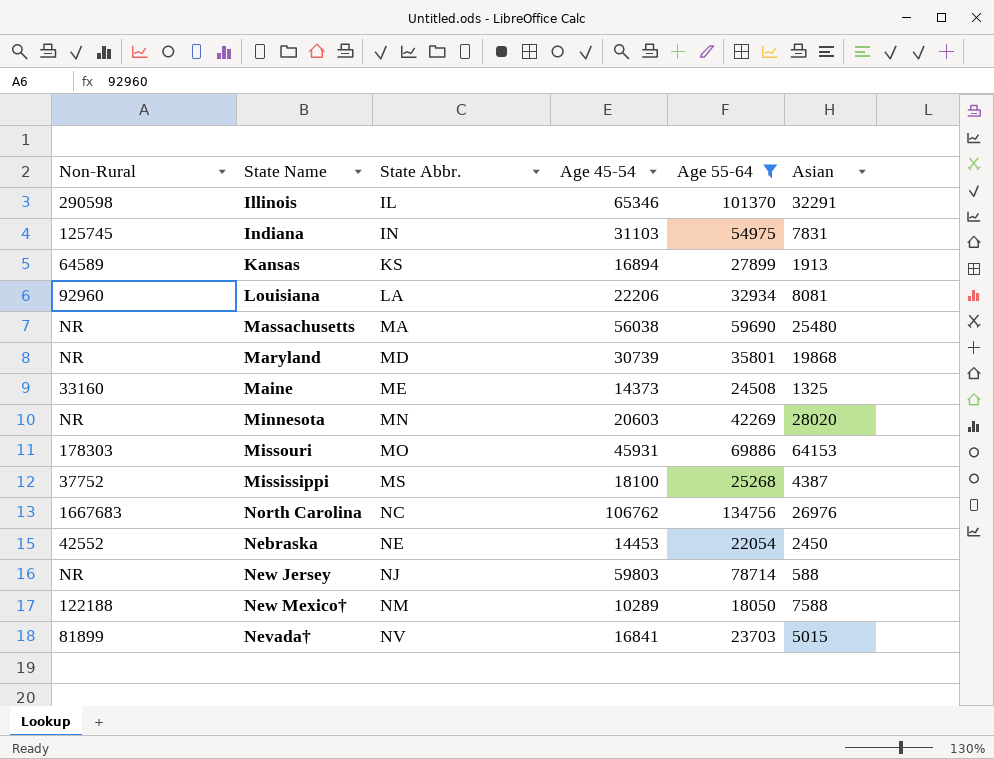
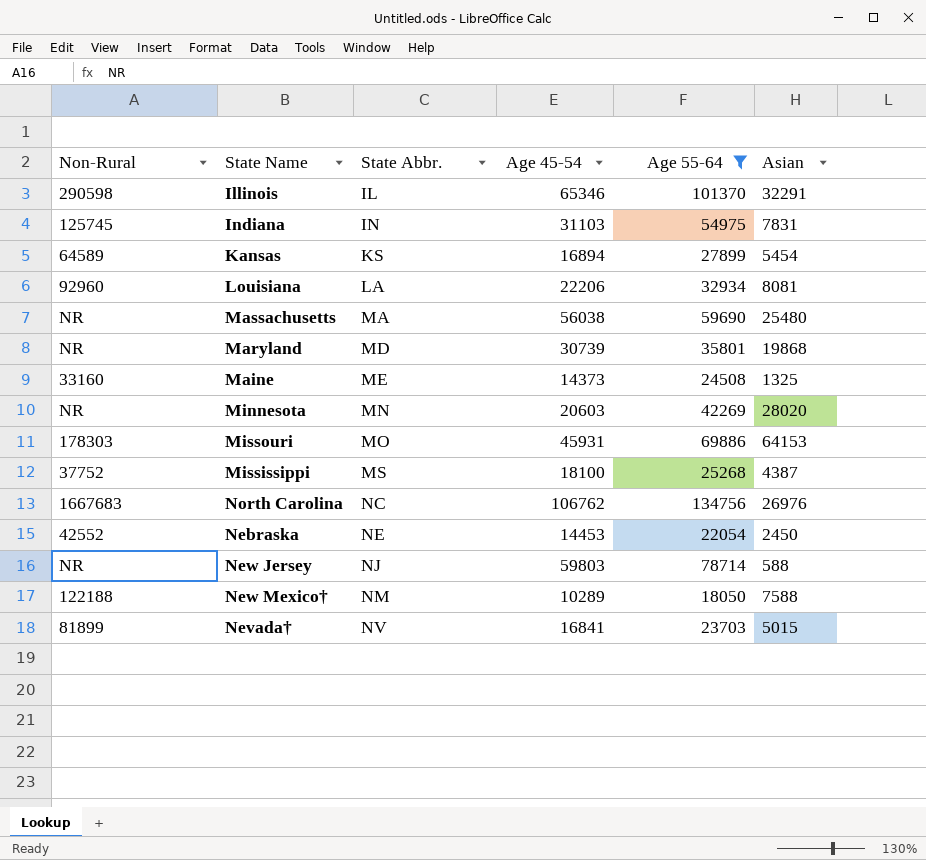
Kansas | Asian: 1913 -> 5454

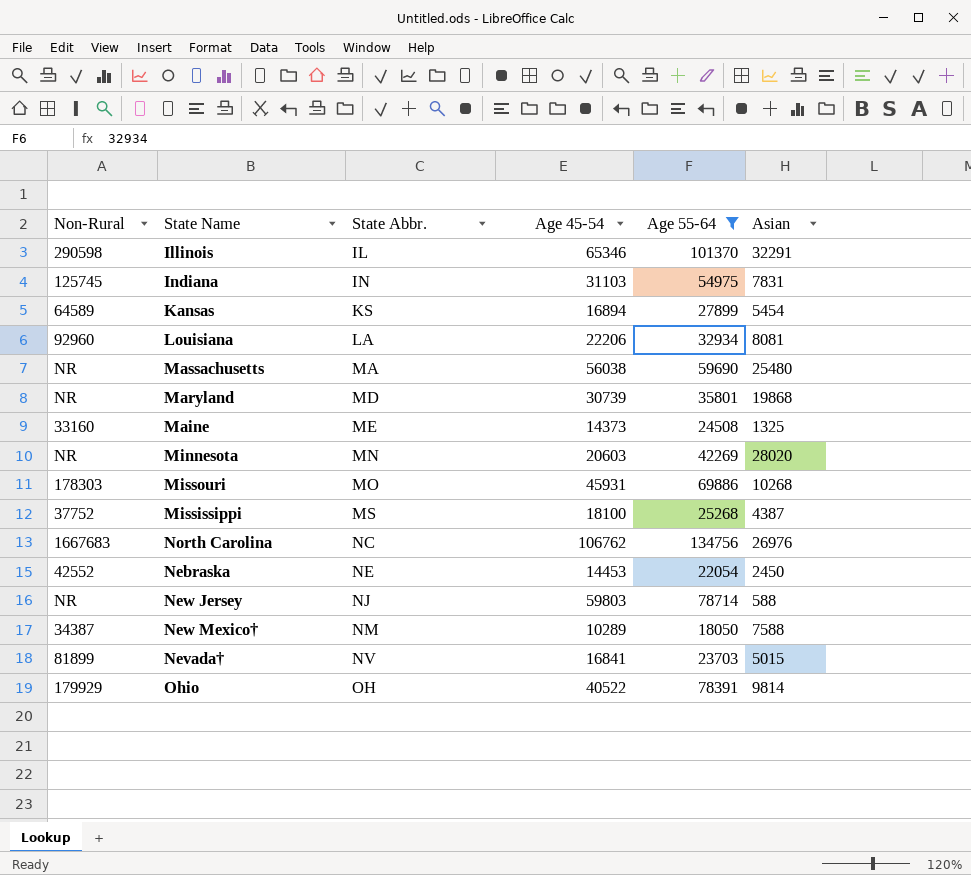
Missouri | Asian: 64153 -> 10268
New Mexico† | Non-Rural: 122188 -> 34387
row Ohio: none -> 179929 | OH | 40522 | 78391 | 9814

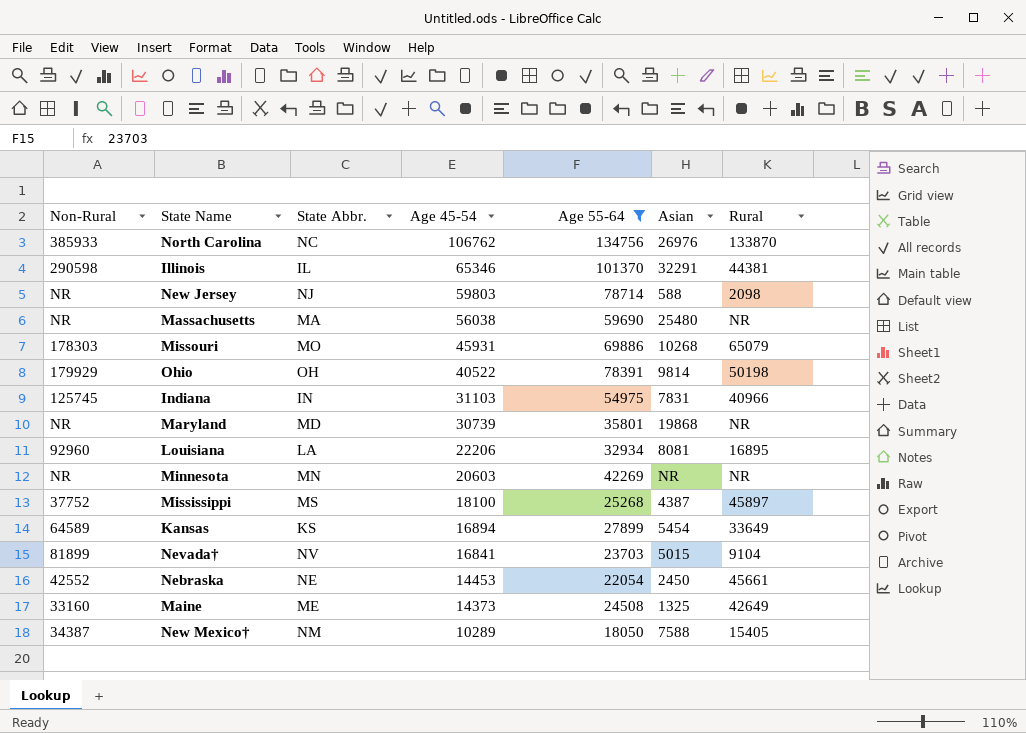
row order: State Abbr. ascending -> Age 45-54 descending
column Rural | position: none -> 7
North Carolina | Non-Rural: 1667683 -> 385933
Minnesota | Asian: 28020 -> NR

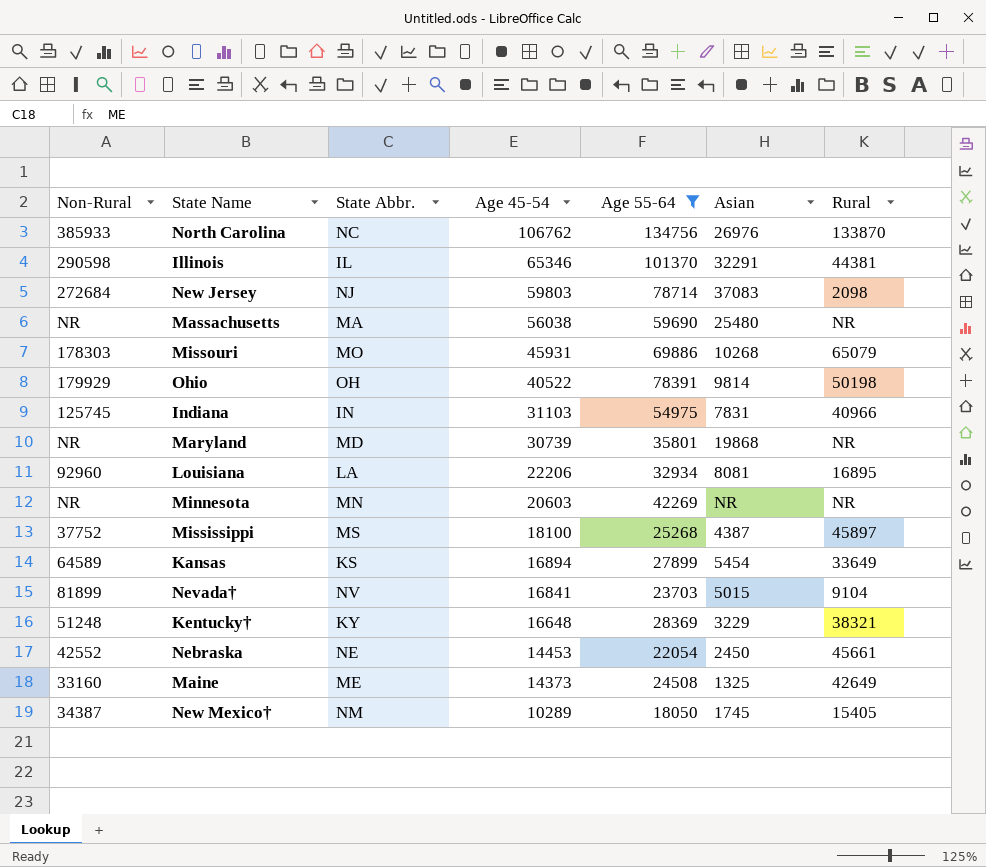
New Jersey | Non-Rural: NR -> 272684
New Jersey | Asian: 588 -> 37083
row Kentucky†: none -> 51248 | KY | 16648 | 28369 | 3229 | 38321
New Mexico† | Asian: 7588 -> 1745

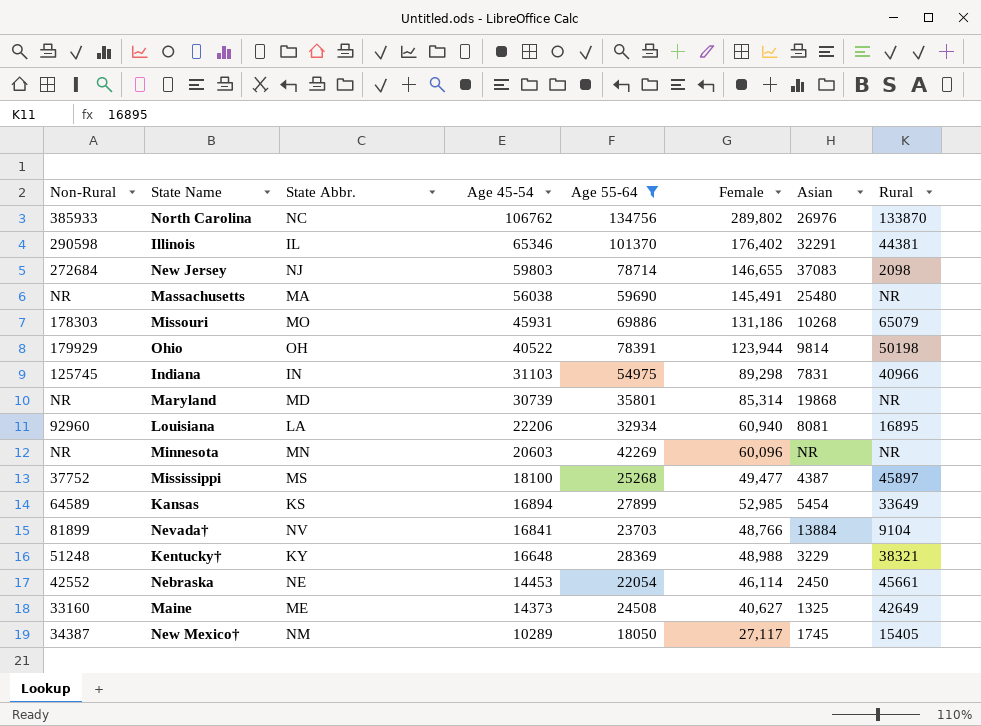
column Female | position: none -> 6
Nevada† | Asian: 5015 -> 13884

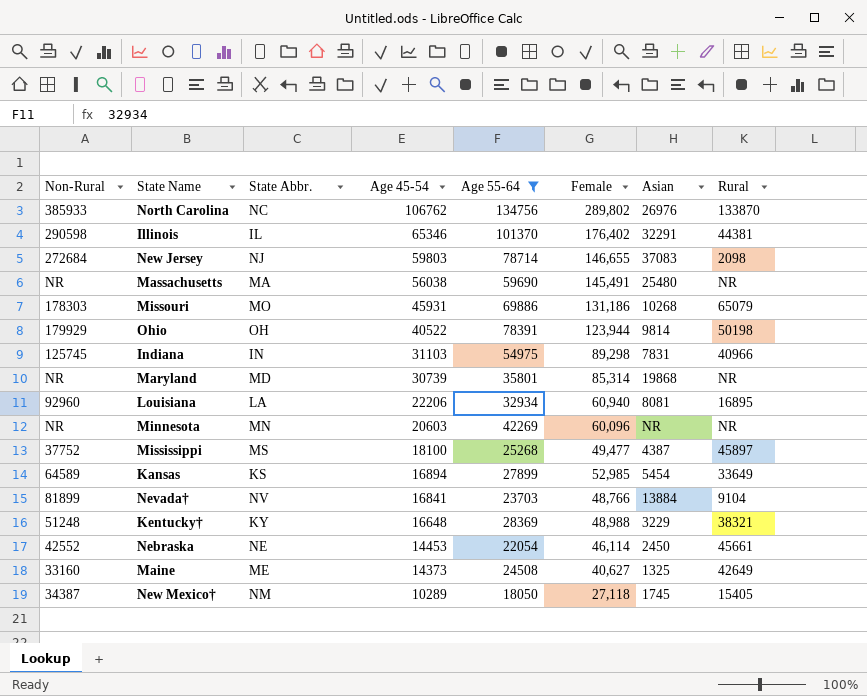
New Mexico† | Female: 27,117 -> 27,118

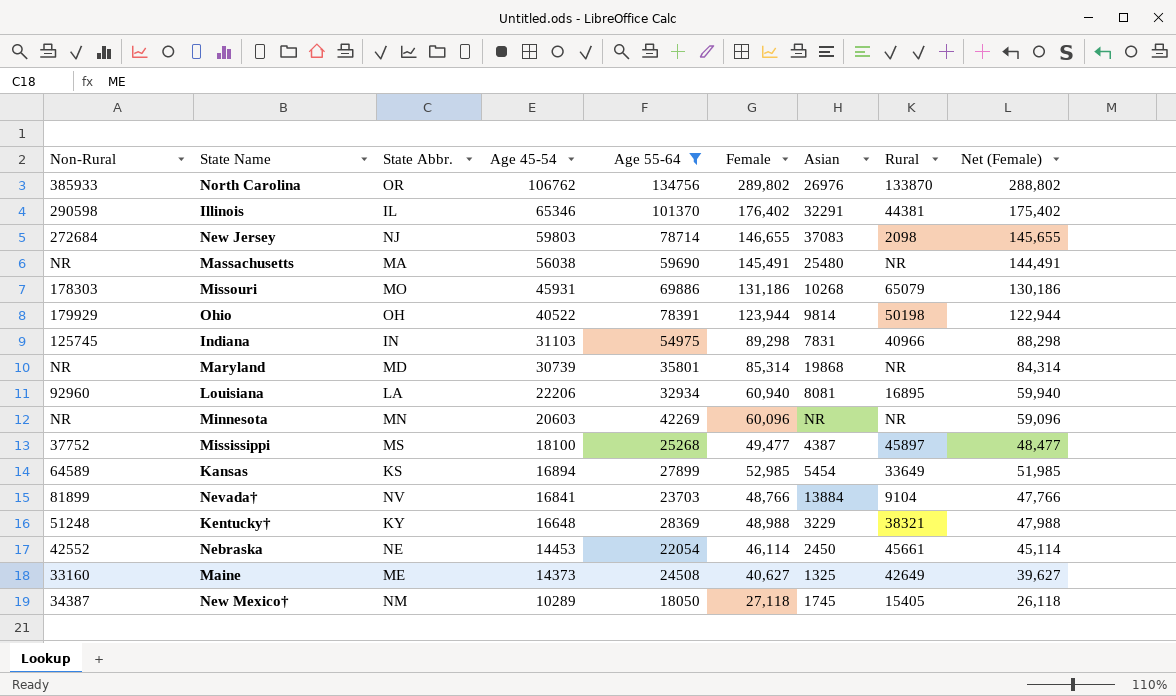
column Net (Female) | formula: none -> [Female] - 1000
North Carolina | State Abbr.: NC -> OR

